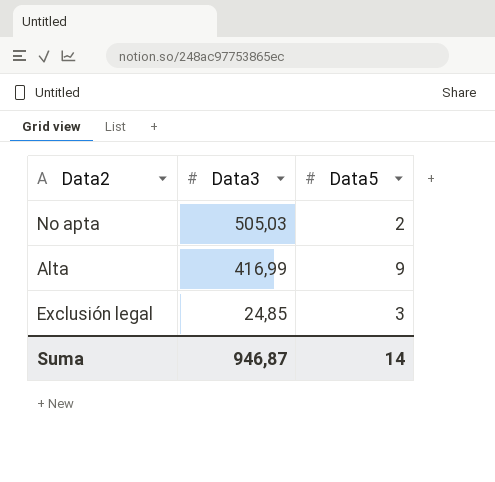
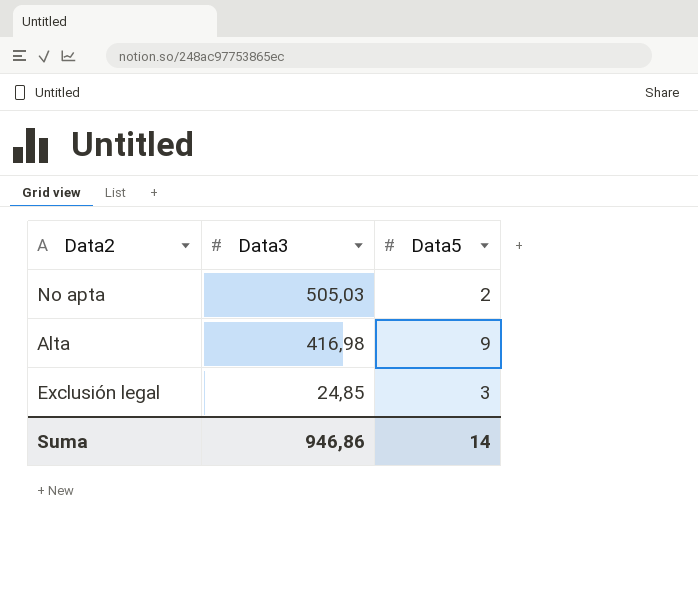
Alta | Data3: 416,99 -> 416,98
Suma | Data3: 946,87 -> 946,86

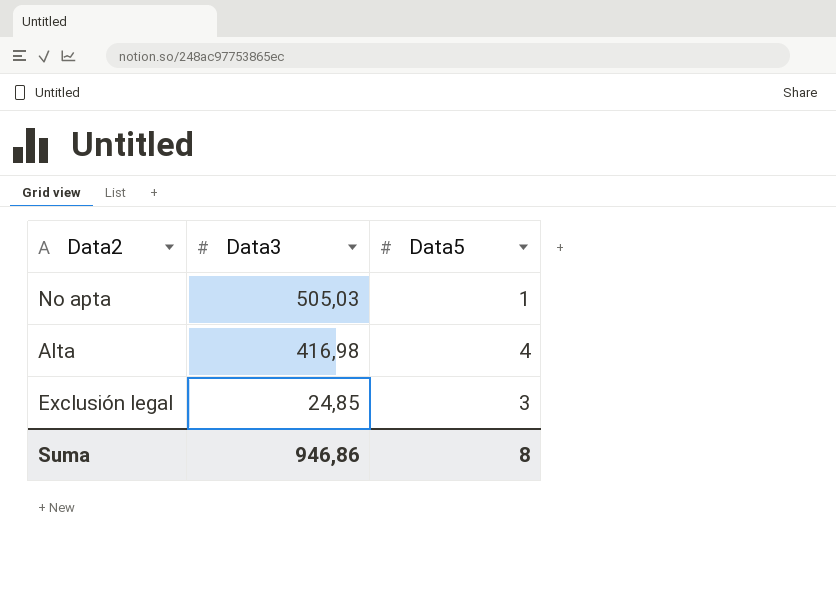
No apta | Data5: 2 -> 1
Alta | Data5: 9 -> 4
Suma | Data5: 14 -> 8

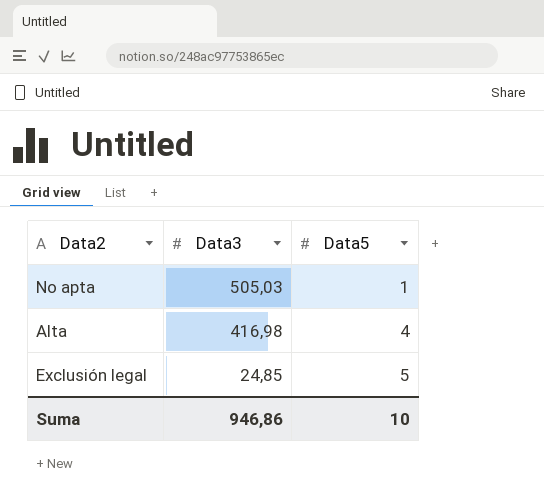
Exclusión legal | Data5: 3 -> 5
Suma | Data5: 8 -> 10

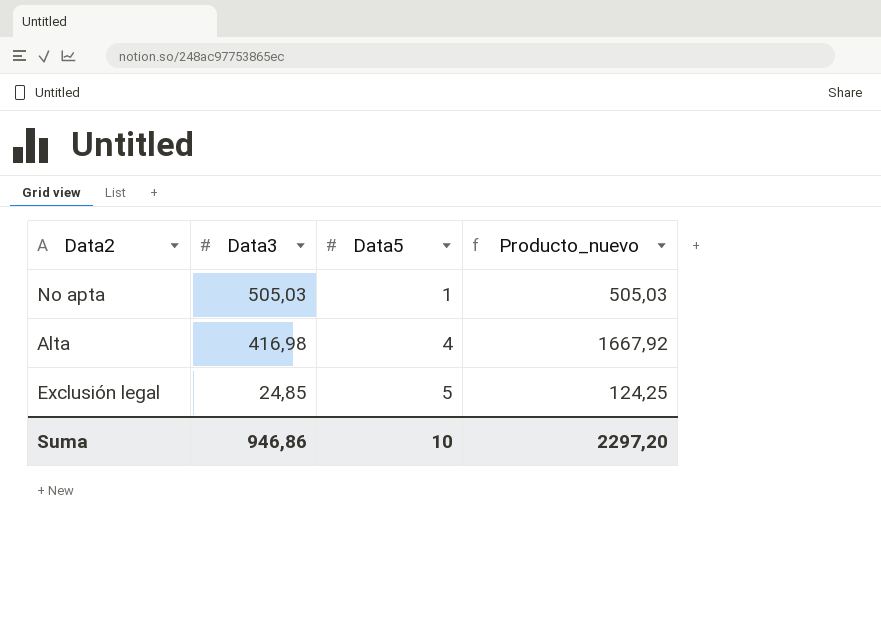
column Producto_nuevo | formula: none -> [Data3] * [Data5]

